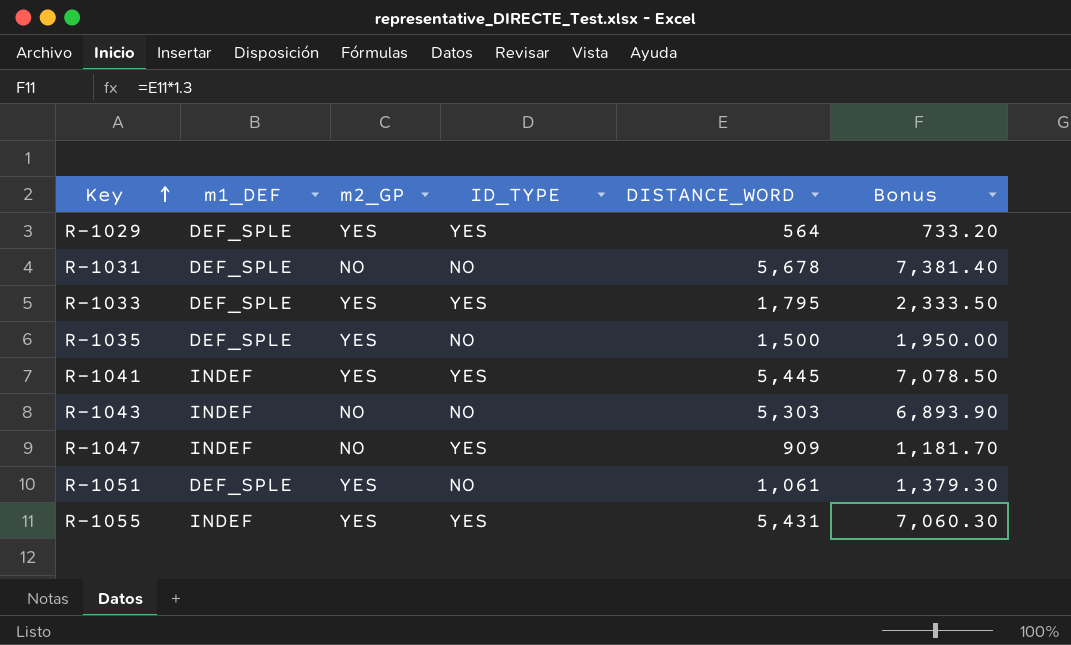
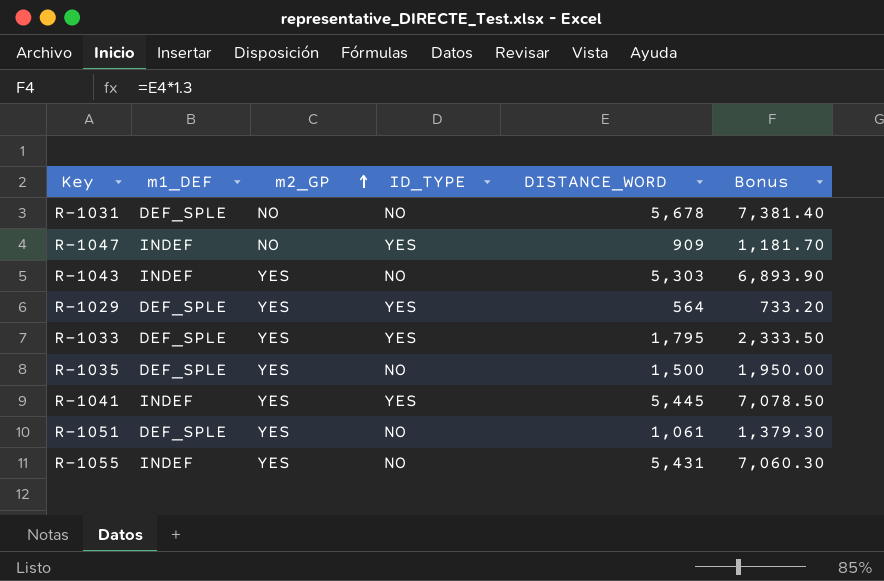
row order: Key ascending -> m2_GP ascending
R-1043 | m2_GP: NO -> YES
R-1055 | ID_TYPE: YES -> NO

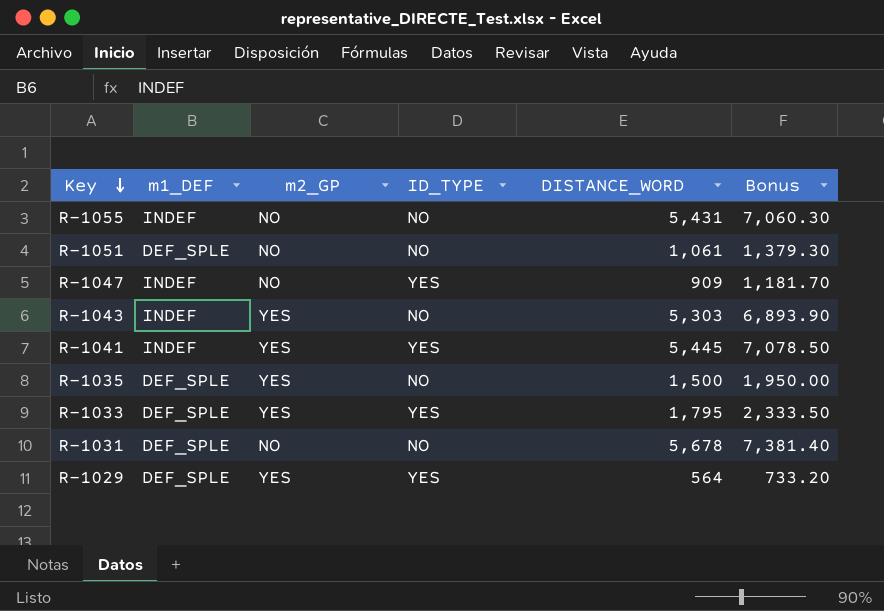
row order: m2_GP ascending -> Key descending
R-1055 | m2_GP: YES -> NO
R-1051 | m2_GP: YES -> NO

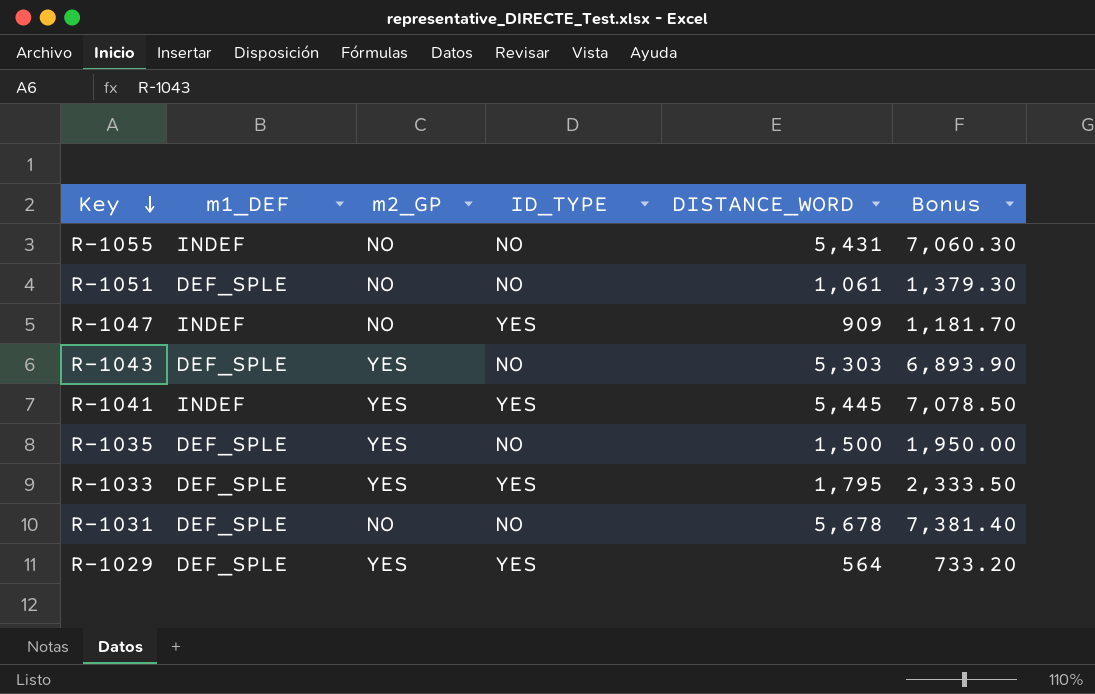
R-1043 | m1_DEF: INDEF -> DEF_SPLE

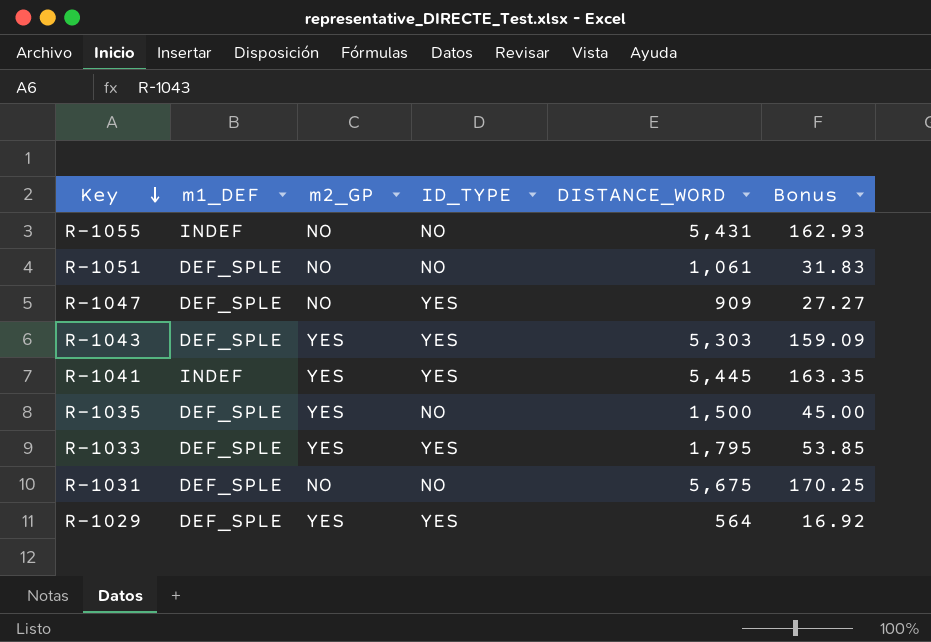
column Bonus | formula: [DISTANCE_WORD] * 1.3 -> [DISTANCE_WORD] * 0.03
R-1047 | m1_DEF: INDEF -> DEF_SPLE
R-1043 | ID_TYPE: NO -> YES
R-1031 | DISTANCE_WORD: 5,678 -> 5,675

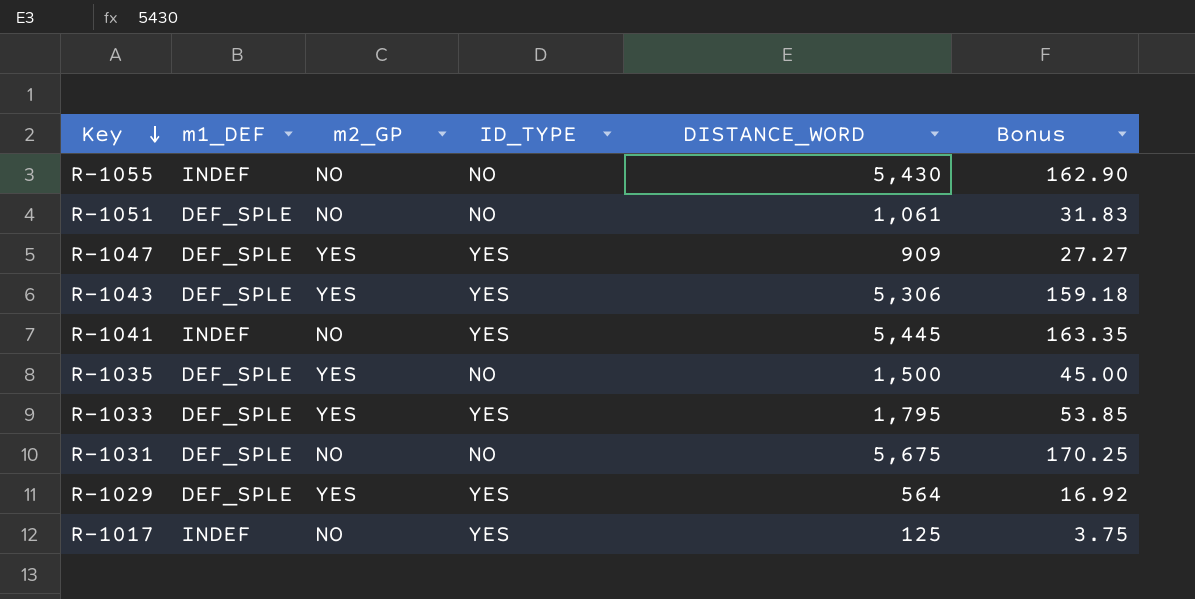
R-1055 | DISTANCE_WORD: 5,431 -> 5,430
R-1055 | Bonus: 162.93 -> 162.90
R-1047 | m2_GP: NO -> YES
R-1043 | DISTANCE_WORD: 5,303 -> 5,306
R-1043 | Bonus: 159.09 -> 159.18
R-1041 | m2_GP: YES -> NO
row R-1017: none -> INDEF | NO | YES | 125 | 3.75

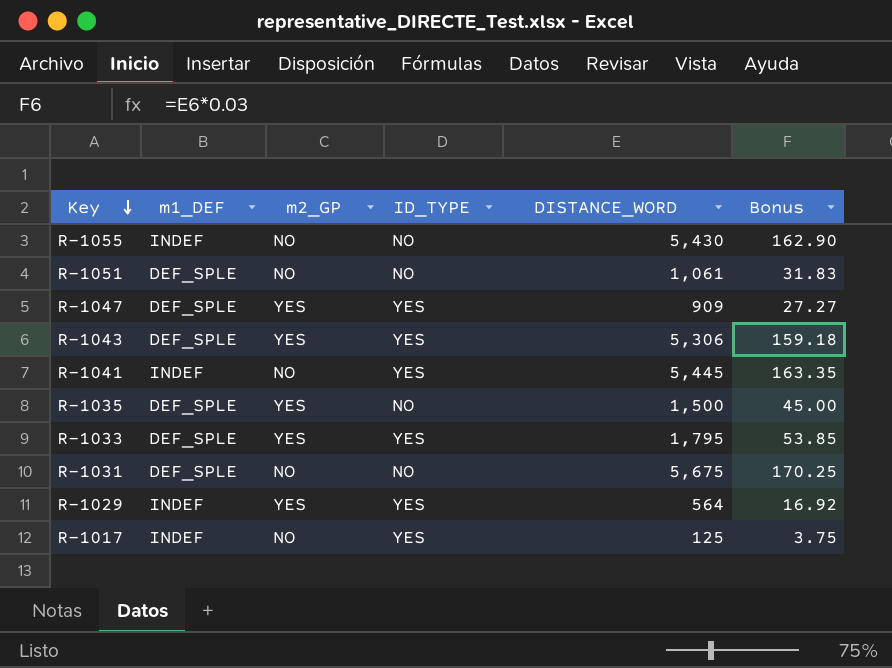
R-1029 | m1_DEF: DEF_SPLE -> INDEF

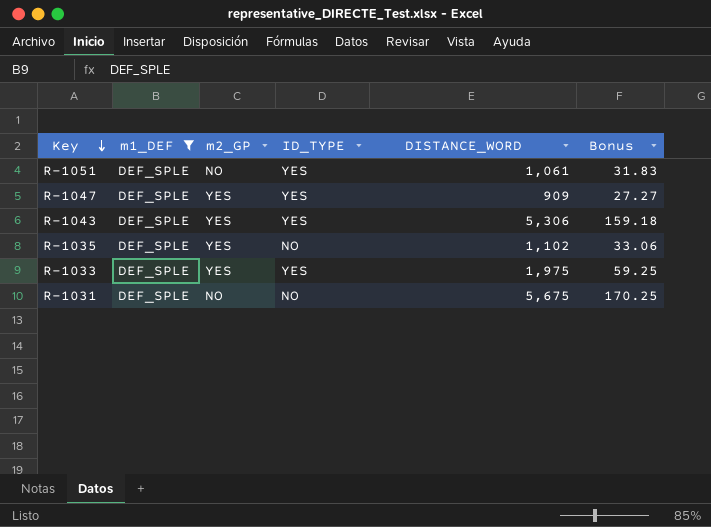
filter: none -> m1_DEF = DEF_SPLE
R-1051 | ID_TYPE: NO -> YES
R-1035 | DISTANCE_WORD: 1,500 -> 1,102
R-1035 | Bonus: 45.00 -> 33.06
R-1033 | DISTANCE_WORD: 1,795 -> 1,975
R-1033 | Bonus: 53.85 -> 59.25

